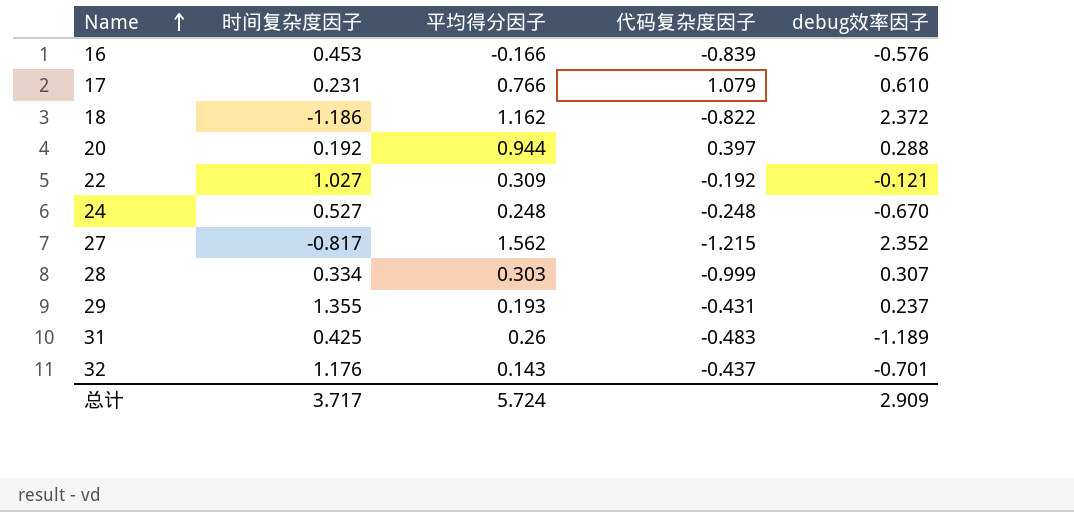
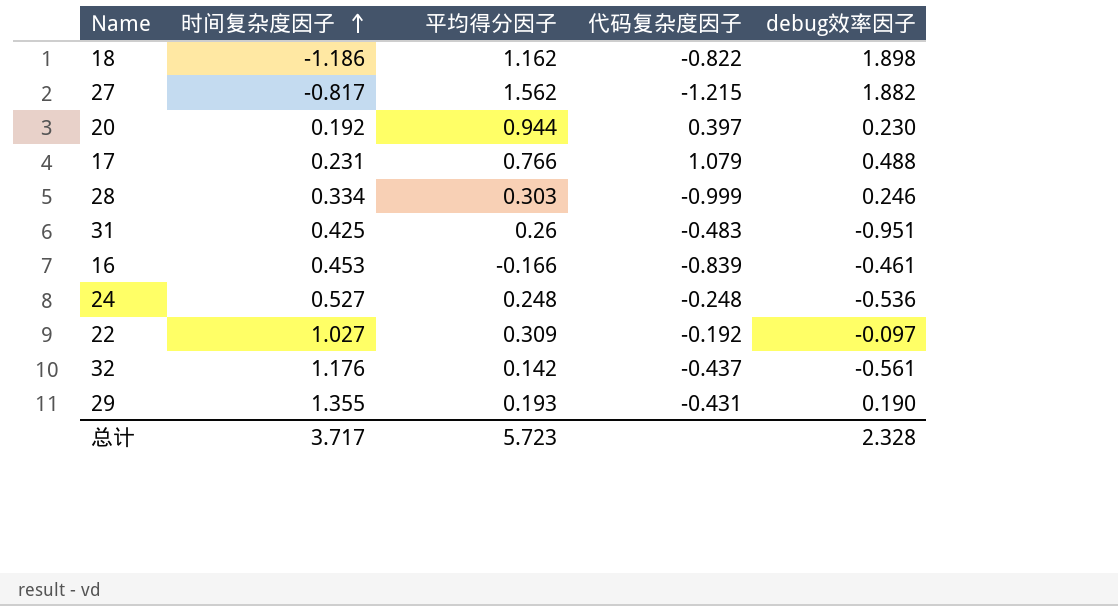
row order: Name ascending -> 时间复杂度因子 ascending
18 | debug效率因子: 2.372 -> 1.898
27 | debug效率因子: 2.352 -> 1.882
20 | debug效率因子: 0.288 -> 0.230
17 | debug效率因子: 0.610 -> 0.488
28 | debug效率因子: 0.307 -> 0.246
31 | debug效率因子: -1.189 -> -0.951
16 | debug效率因子: -0.576 -> -0.461
24 | debug效率因子: -0.670 -> -0.536
22 | debug效率因子: -0.121 -> -0.097
32 | 平均得分因子: 0.143 -> 0.142
32 | debug效率因子: -0.701 -> -0.561
29 | debug效率因子: 0.237 -> 0.190
总计 | 平均得分因子: 5.724 -> 5.723
总计 | debug效率因子: 2.909 -> 2.328

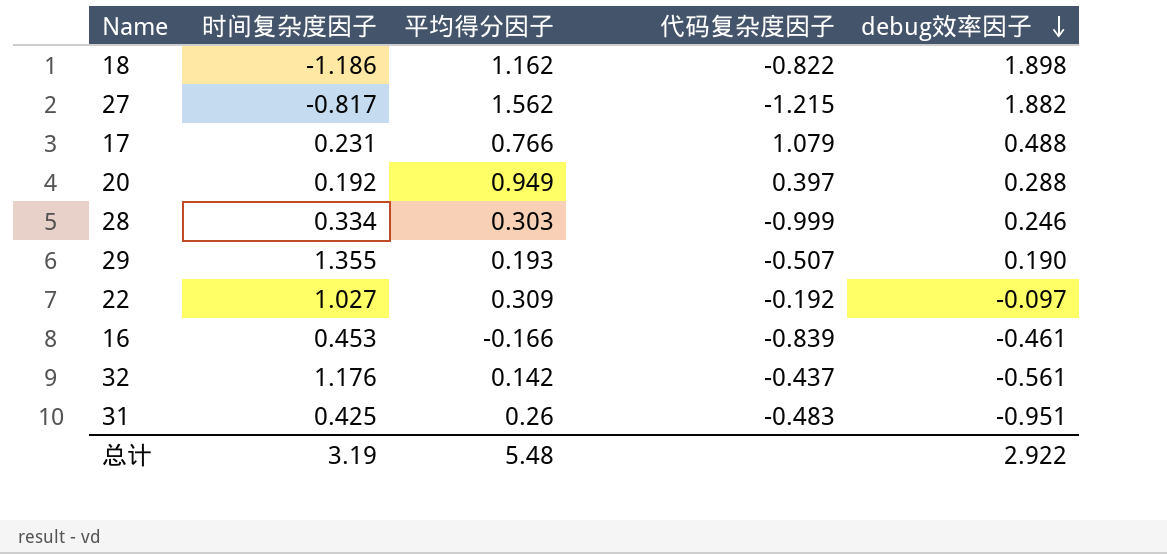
row order: 时间复杂度因子 ascending -> debug效率因子 descending
row 24: 0.527 | 0.248 | -0.248 | -0.536 -> none
20 | 平均得分因子: 0.944 -> 0.949
20 | debug效率因子: 0.230 -> 0.288
29 | 代码复杂度因子: -0.431 -> -0.507
总计 | 时间复杂度因子: 3.717 -> 3.19
总计 | 平均得分因子: 5.723 -> 5.48
总计 | debug效率因子: 2.328 -> 2.922

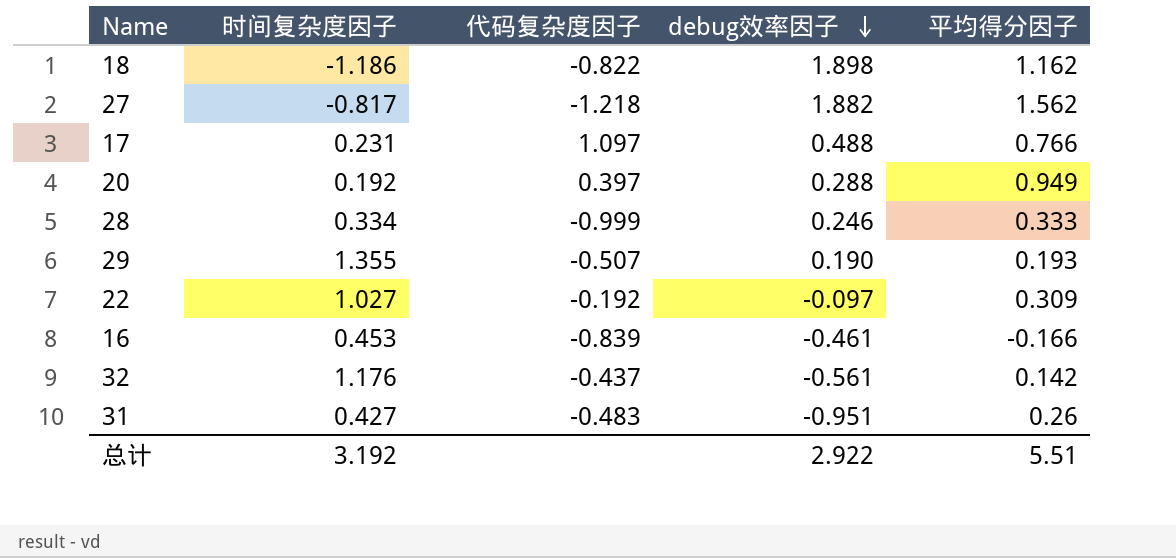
column 平均得分因子 | position: 3 -> 5
27 | 代码复杂度因子: -1.215 -> -1.218
17 | 代码复杂度因子: 1.079 -> 1.097
28 | 平均得分因子: 0.303 -> 0.333
31 | 时间复杂度因子: 0.425 -> 0.427
总计 | 时间复杂度因子: 3.19 -> 3.192
总计 | 平均得分因子: 5.48 -> 5.51

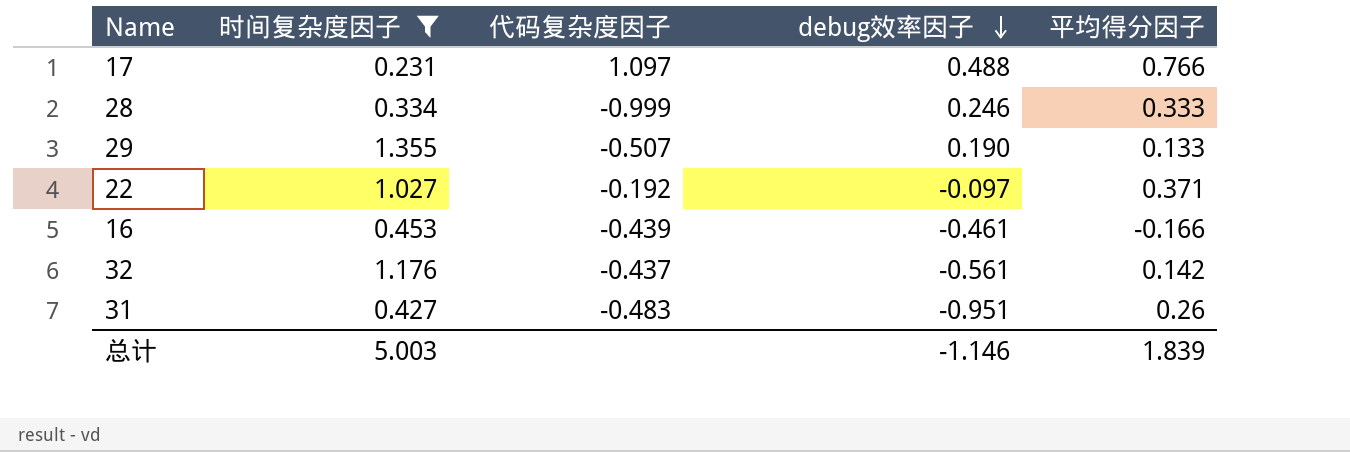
filter: none -> 时间复杂度因子 >= 0.231
29 | 平均得分因子: 0.193 -> 0.133
22 | 平均得分因子: 0.309 -> 0.371
16 | 代码复杂度因子: -0.839 -> -0.439
总计 | 时间复杂度因子: 3.192 -> 5.003
总计 | debug效率因子: 2.922 -> -1.146
总计 | 平均得分因子: 5.51 -> 1.839

